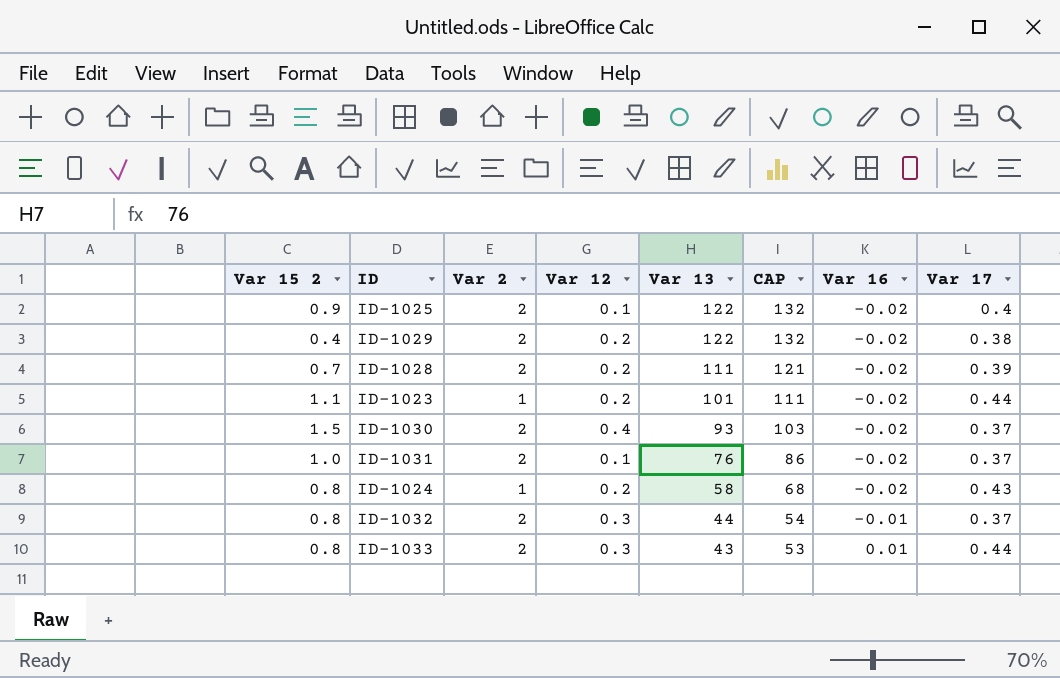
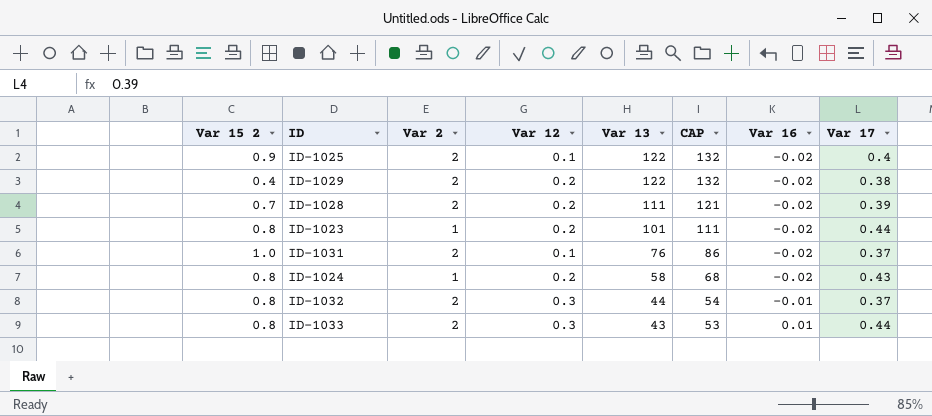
row ID-1030: 1.5 | 2 | 0.4 | 93 | 103 | -0.02 | 0.37 -> none
ID-1023 | Var 15 2: 1.1 -> 0.8

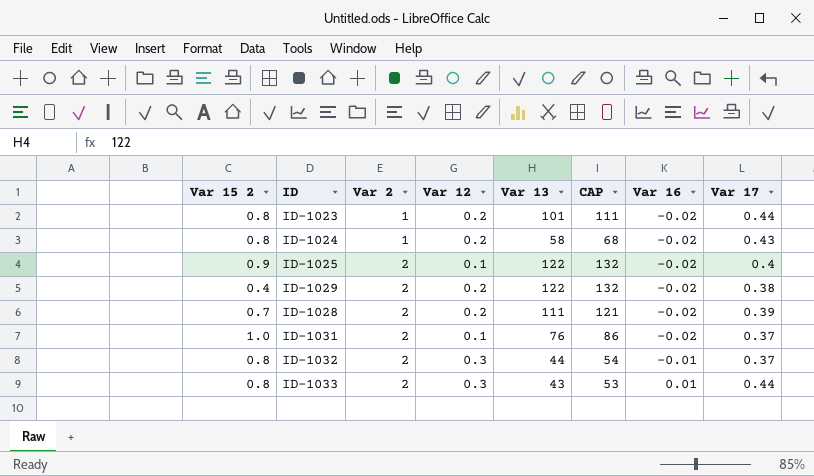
row order: Var 13 descending -> Var 2 ascending

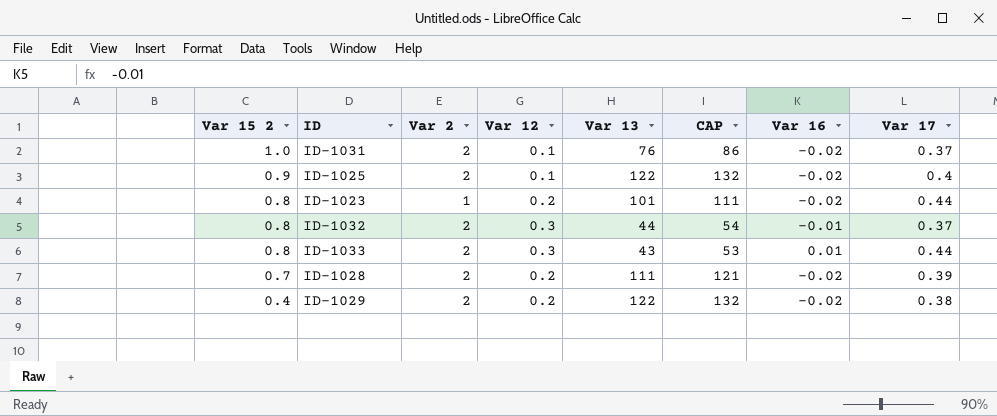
row order: Var 2 ascending -> Var 15 2 descending
row ID-1024: 0.8 | 1 | 0.2 | 58 | 68 | -0.02 | 0.43 -> none

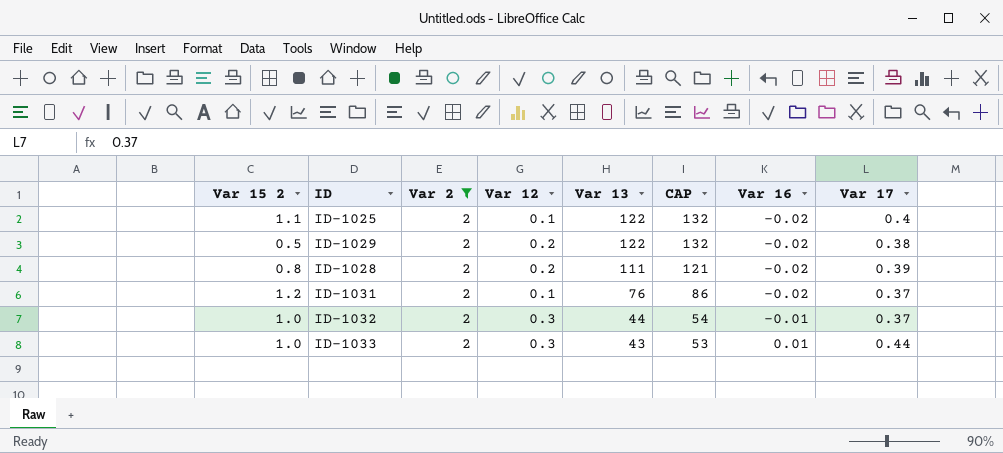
filter: none -> Var 2 = 2
row order: Var 15 2 descending -> Var 13 descending
ID-1025 | Var 15 2: 0.9 -> 1.1
ID-1029 | Var 15 2: 0.4 -> 0.5
ID-1028 | Var 15 2: 0.7 -> 0.8
ID-1031 | Var 15 2: 1.0 -> 1.2
ID-1032 | Var 15 2: 0.8 -> 1.0
ID-1033 | Var 15 2: 0.8 -> 1.0

